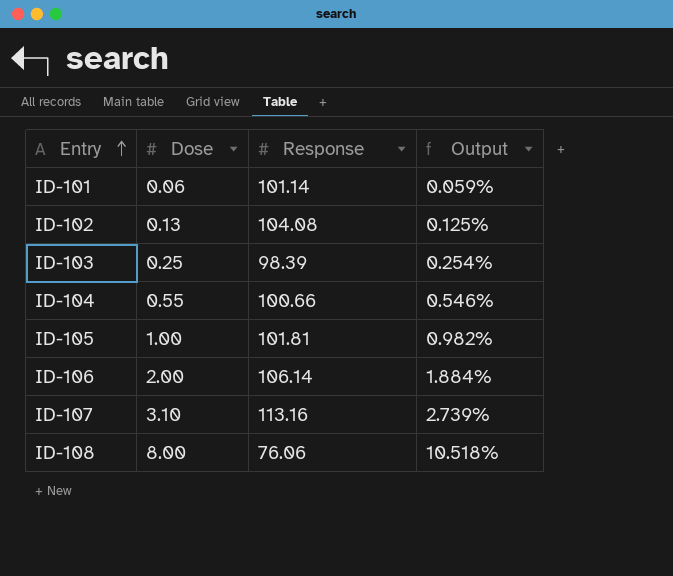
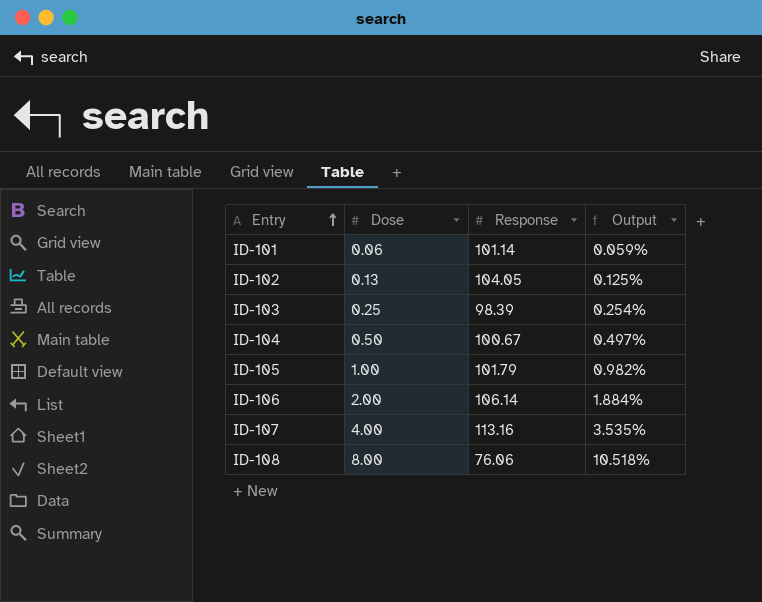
ID-102 | Response: 104.08 -> 104.05
ID-104 | Dose: 0.55 -> 0.50
ID-104 | Response: 100.66 -> 100.67
ID-104 | Output: 0.546% -> 0.497%
ID-105 | Response: 101.81 -> 101.79
ID-107 | Dose: 3.10 -> 4.00
ID-107 | Output: 2.739% -> 3.535%

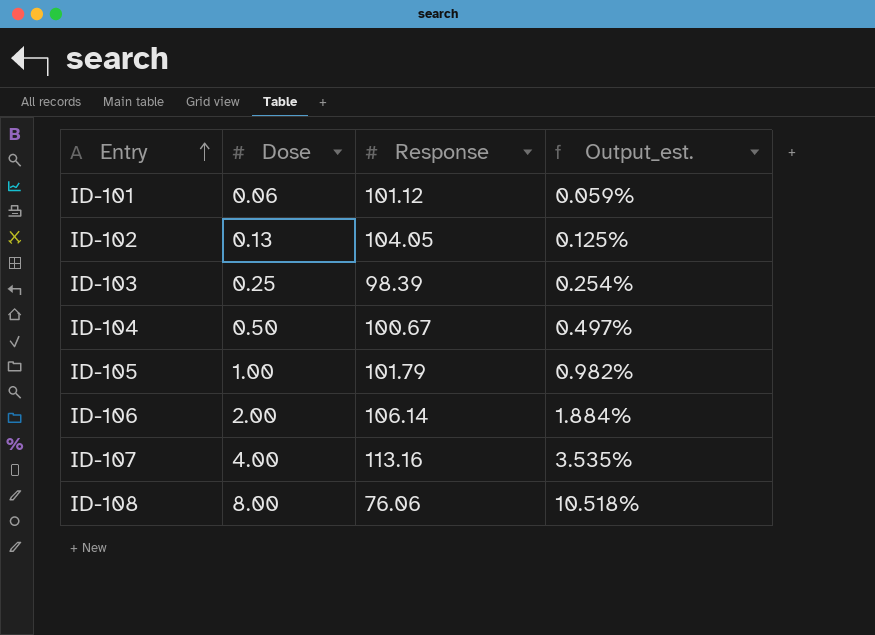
column name: Output -> Output_est.
ID-101 | Response: 101.14 -> 101.12

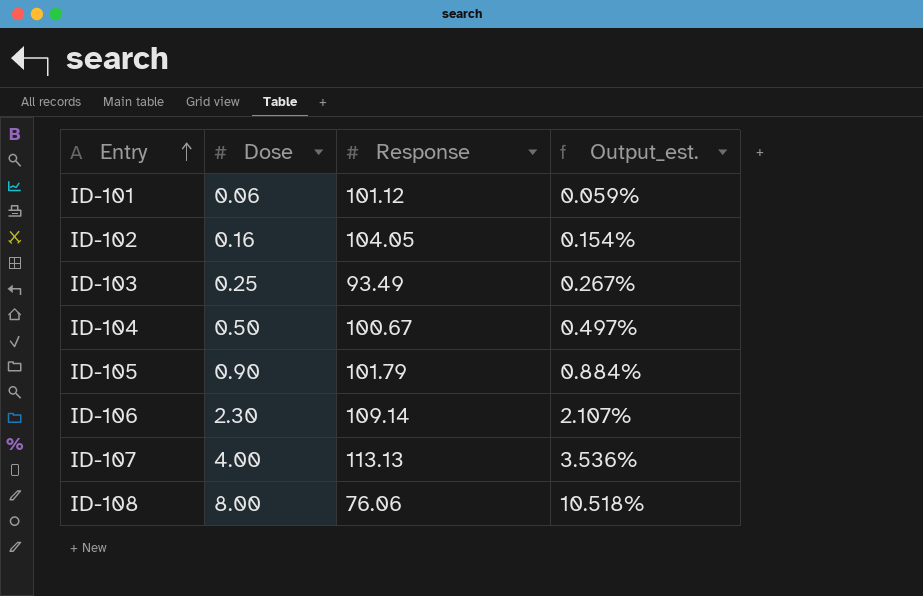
ID-102 | Dose: 0.13 -> 0.16
ID-102 | Output_est.: 0.125% -> 0.154%
ID-103 | Response: 98.39 -> 93.49
ID-103 | Output_est.: 0.254% -> 0.267%
ID-105 | Dose: 1.00 -> 0.90
ID-105 | Output_est.: 0.982% -> 0.884%
ID-106 | Dose: 2.00 -> 2.30
ID-106 | Response: 106.14 -> 109.14
ID-106 | Output_est.: 1.884% -> 2.107%
ID-107 | Response: 113.16 -> 113.13
ID-107 | Output_est.: 3.535% -> 3.536%

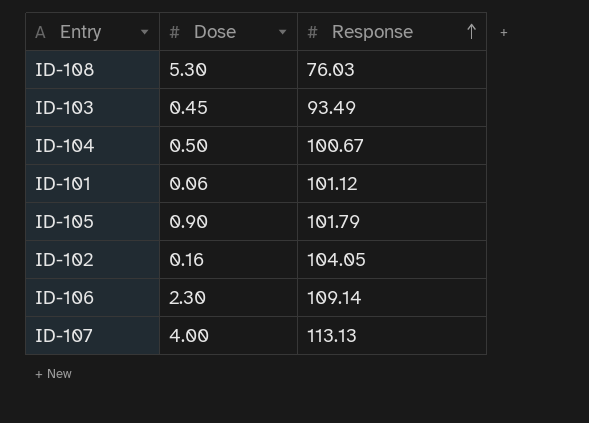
row order: Entry ascending -> Response ascending
column Output_est. | formula: [Dose] / [Response] -> none
ID-108 | Dose: 8.00 -> 5.30
ID-108 | Response: 76.06 -> 76.03
ID-103 | Dose: 0.25 -> 0.45

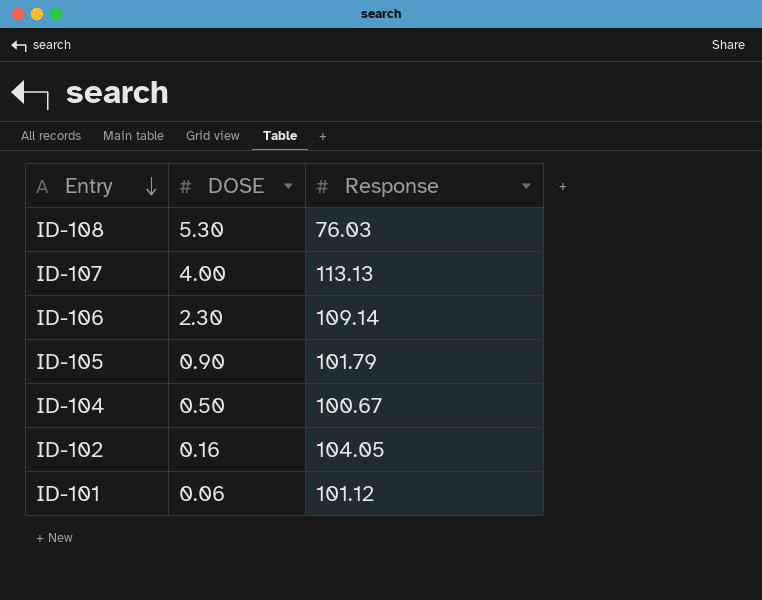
row order: Response ascending -> Entry descending
column name: Dose -> DOSE
row ID-103: 0.45 | 93.49 -> none

